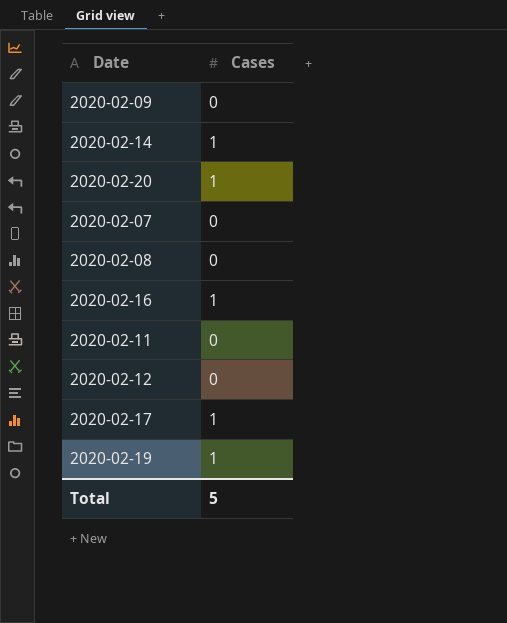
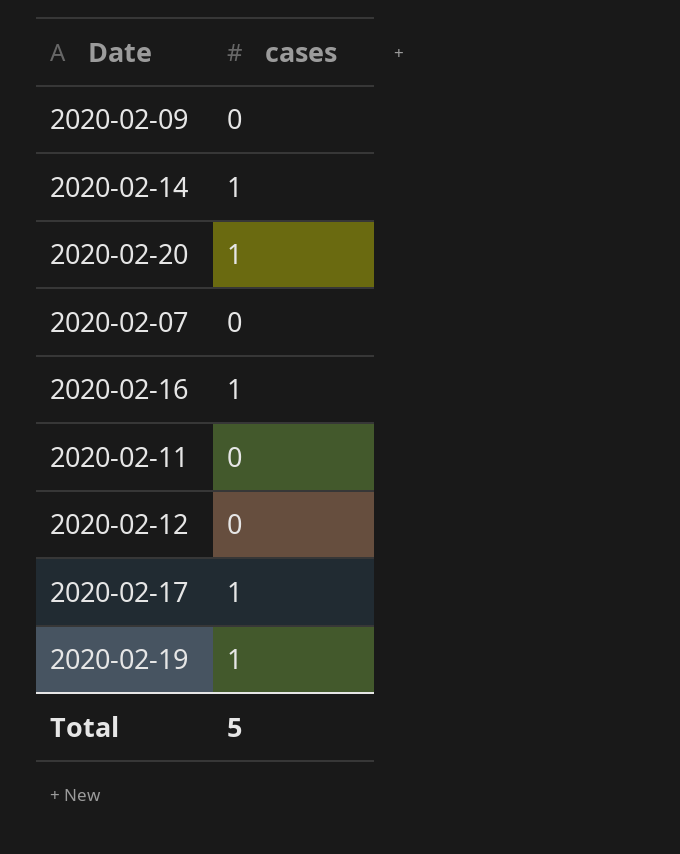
column name: Cases -> cases
row 2020-02-08: 0 -> none

